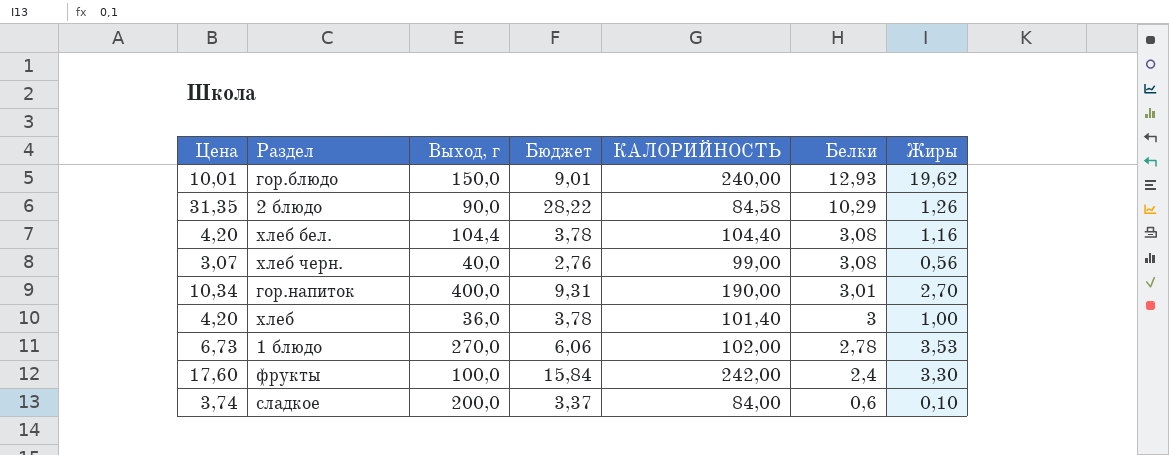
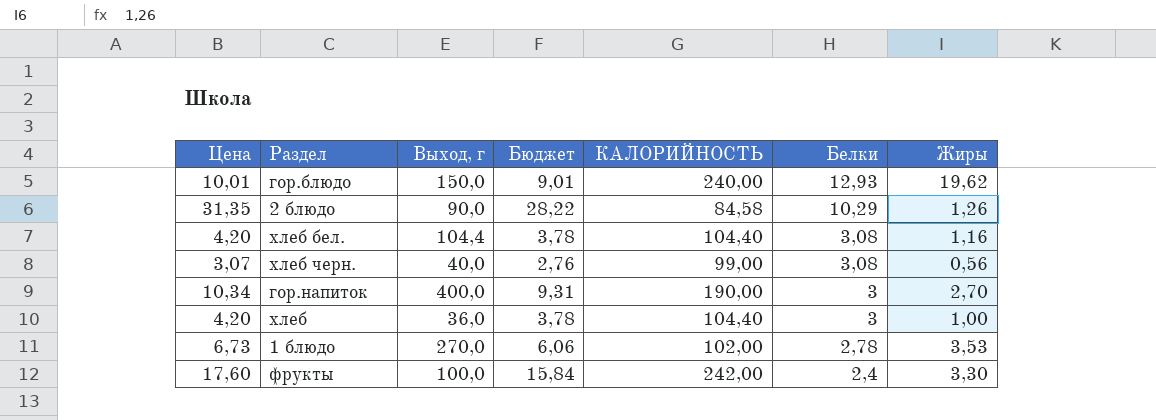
row сладкое: 3,74 | 200,0 | 3,37 | 84,00 | 0,6 | 0,10 -> none
гор.напиток | Белки: 3,01 -> 3
хлеб | КАЛОРИЙНОСТЬ: 101,40 -> 104,40

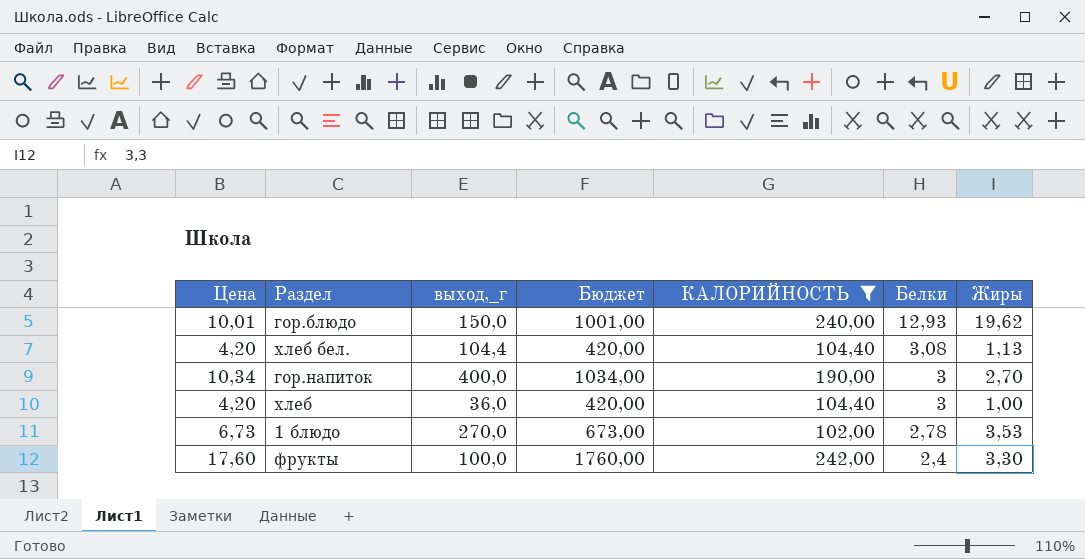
filter: none -> КАЛОРИЙНОСТЬ >= 102,00
column name: Выход, г -> выход,_г
column Бюджет | formula: [Цена] * 0,9 -> [Цена] * 100
хлеб бел. | Жиры: 1,16 -> 1,13

